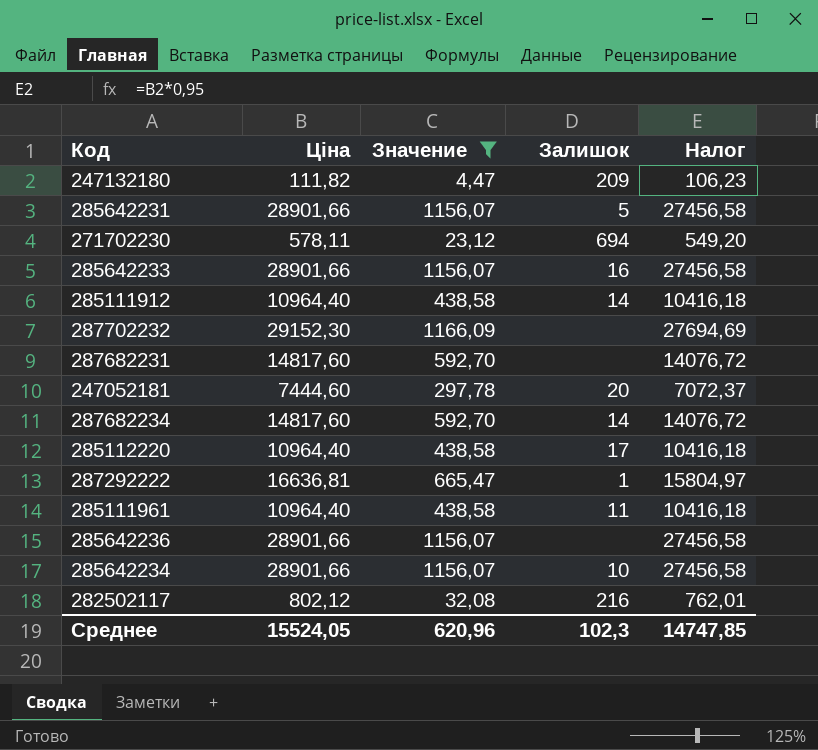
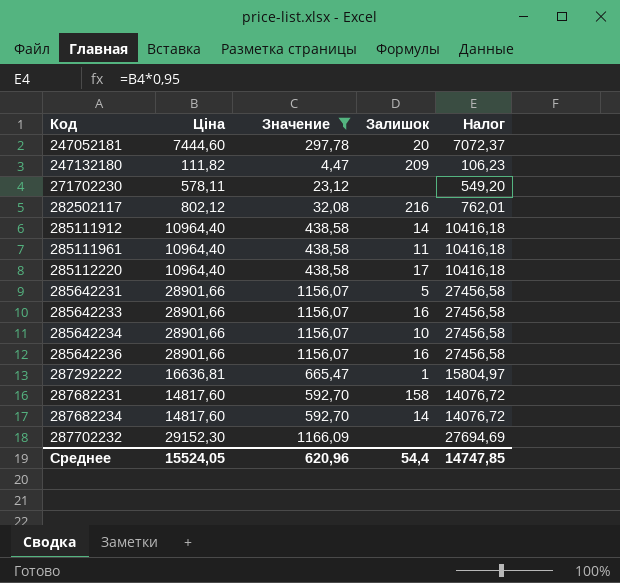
row order: none -> Код ascending
271702230 | Залишок: 694 -> none
285642236 | Залишок: none -> 16
287682231 | Залишок: none -> 158
Среднее | Залишок: 102,3 -> 54,4

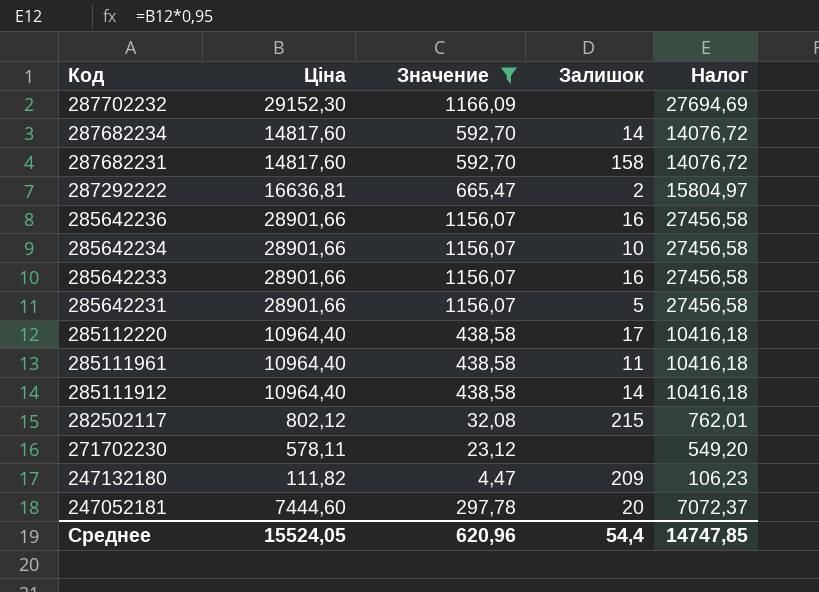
row order: Код ascending -> Код descending
287292222 | Залишок: 1 -> 2
282502117 | Залишок: 216 -> 215

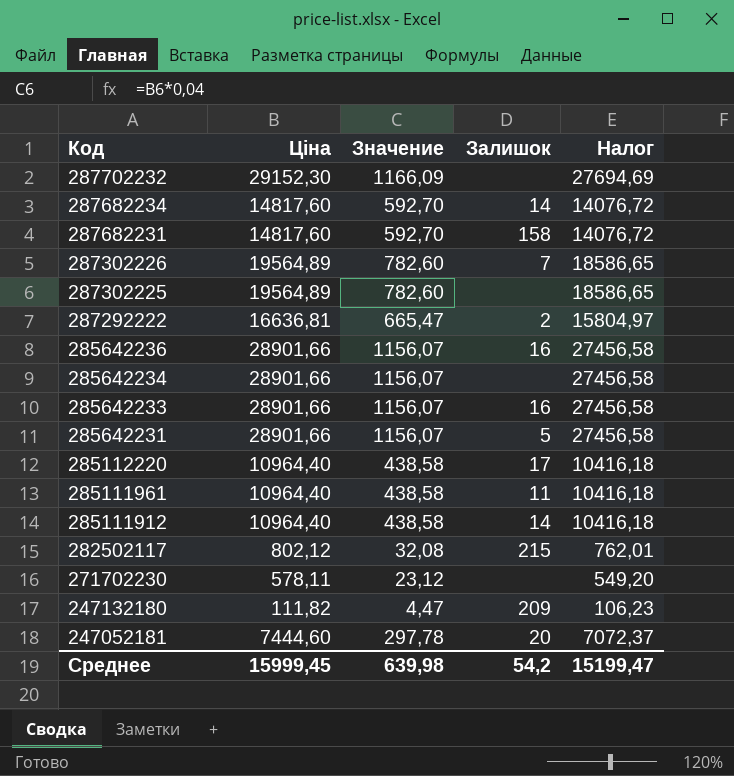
filter: Значение != 782,60 -> none
285642234 | Залишок: 10 -> none
Среднее | Ціна: 15524,05 -> 15999,45
Среднее | Значение: 620,96 -> 639,98
Среднее | Залишок: 54,4 -> 54,2
Среднее | Налог: 14747,85 -> 15199,47

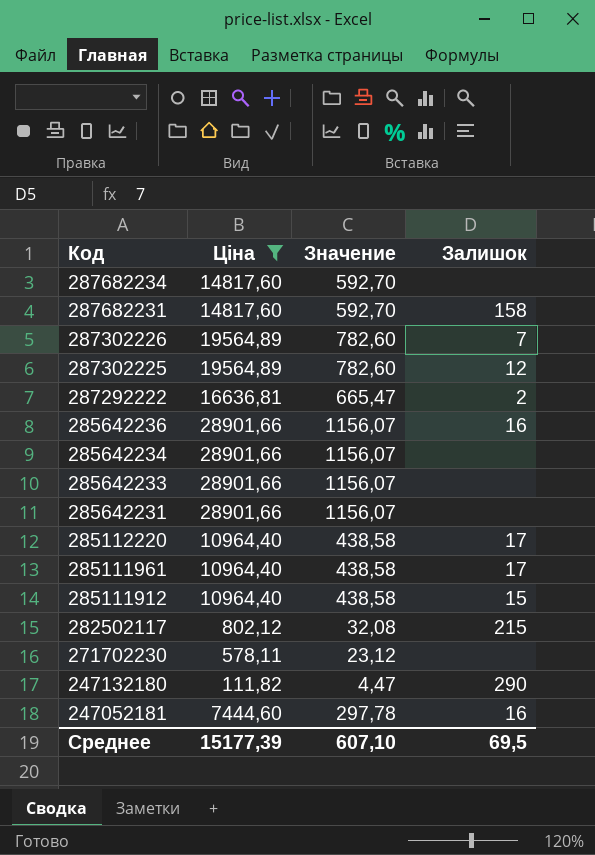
filter: none -> Ціна != 29152,30
column Налог | formula: [Ціна] * 0,95 -> none
287682234 | Залишок: 14 -> none
287302225 | Залишок: none -> 12
285642233 | Залишок: 16 -> none
285642231 | Залишок: 5 -> none
285111961 | Залишок: 11 -> 17
285111912 | Залишок: 14 -> 15
247132180 | Залишок: 209 -> 290
247052181 | Залишок: 20 -> 16
Среднее | Ціна: 15999,45 -> 15177,39
Среднее | Значение: 639,98 -> 607,10
Среднее | Залишок: 54,2 -> 69,5

